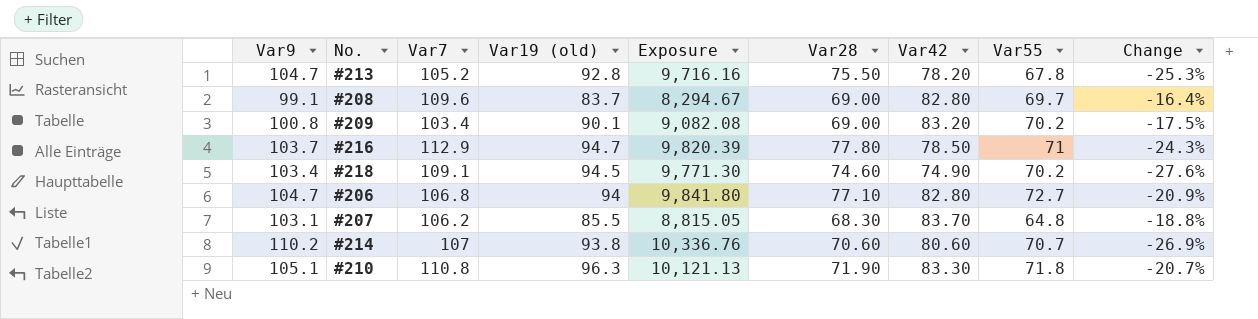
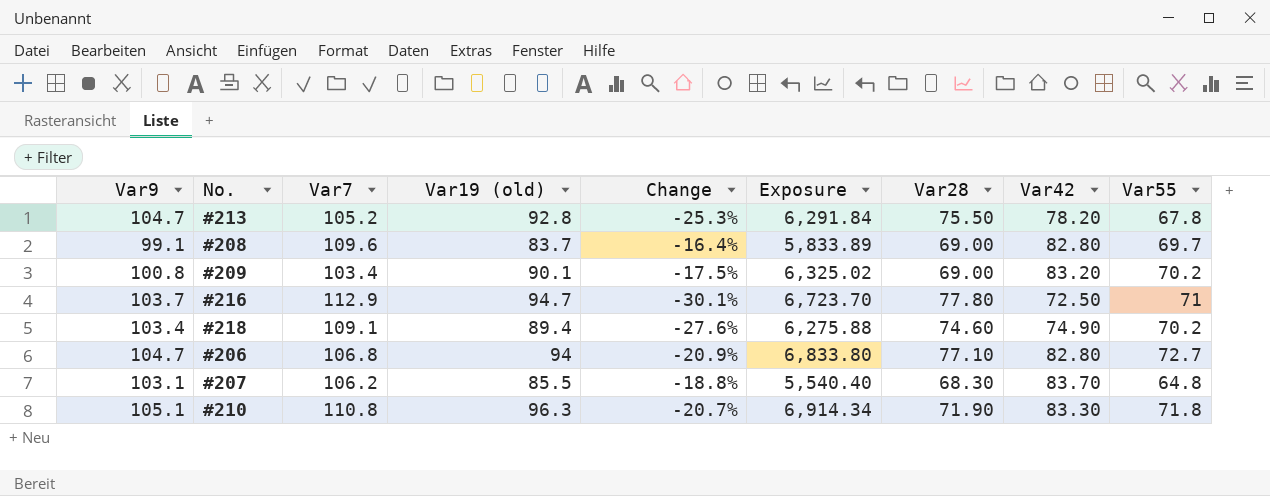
column Change | position: 9 -> 5
column Exposure | formula: [Var9] * [Var19 (old)] -> [Var19 (old)] * [Var55]
row #214: 110.2 | 107 | 93.8 | 10,336.76 | 70.60 | 80.60 | 70.7 | -26.9% -> none
#216 | Change: -24.3% -> -30.1%
#216 | Var42: 78.50 -> 72.50
#218 | Var19 (old): 94.5 -> 89.4

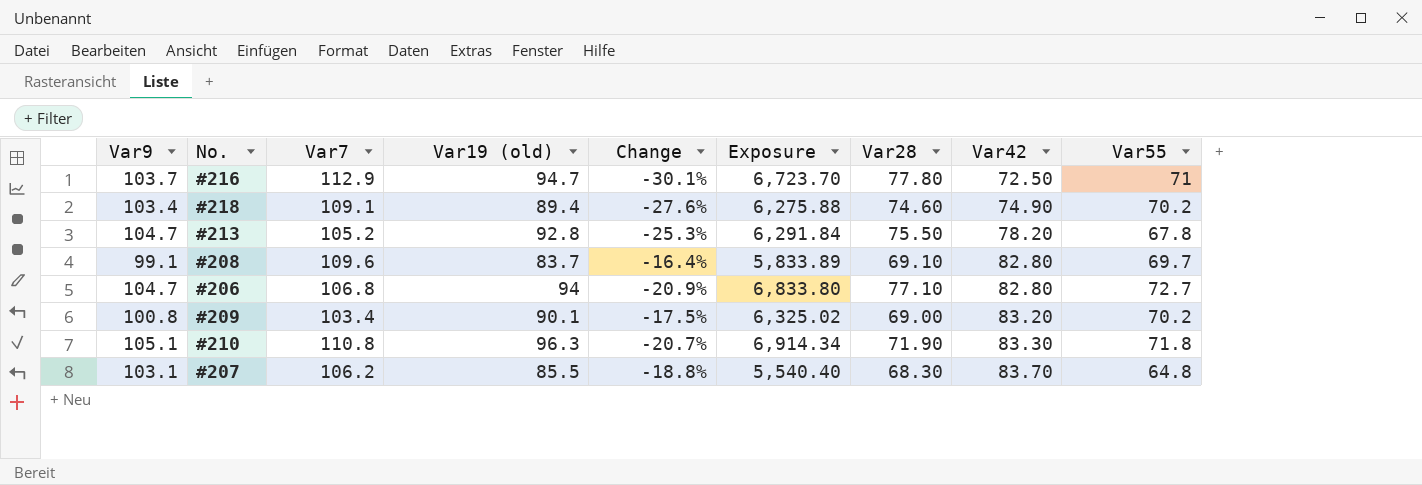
row order: none -> Var42 ascending
#208 | Var28: 69.00 -> 69.10

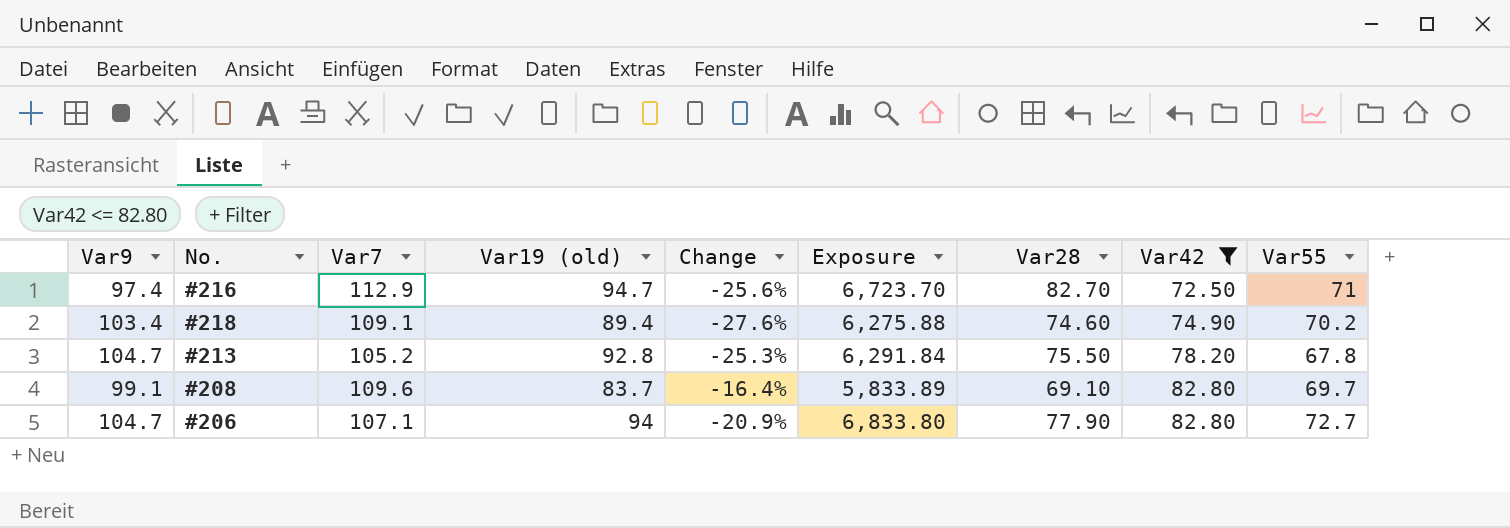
filter: none -> Var42 <= 82.80
#216 | Var9: 103.7 -> 97.4
#216 | Change: -30.1% -> -25.6%
#216 | Var28: 77.80 -> 82.70
#206 | Var7: 106.8 -> 107.1
#206 | Var28: 77.10 -> 77.90

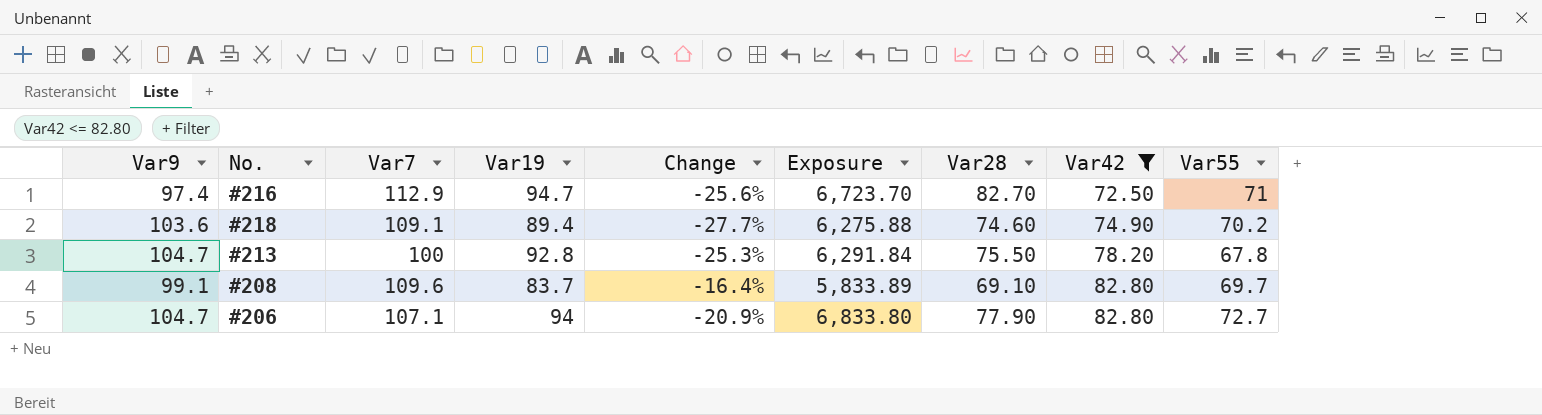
column name: Var19 (old) -> Var19
#218 | Var9: 103.4 -> 103.6
#218 | Change: -27.6% -> -27.7%
#213 | Var7: 105.2 -> 100

